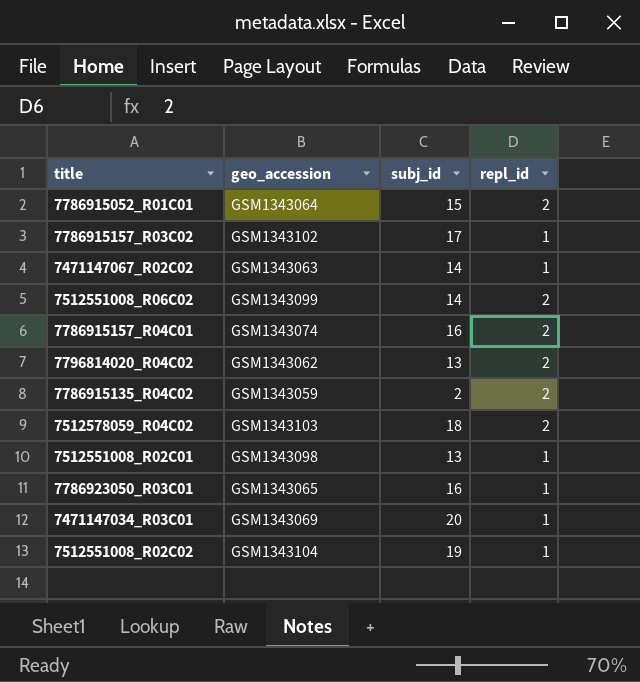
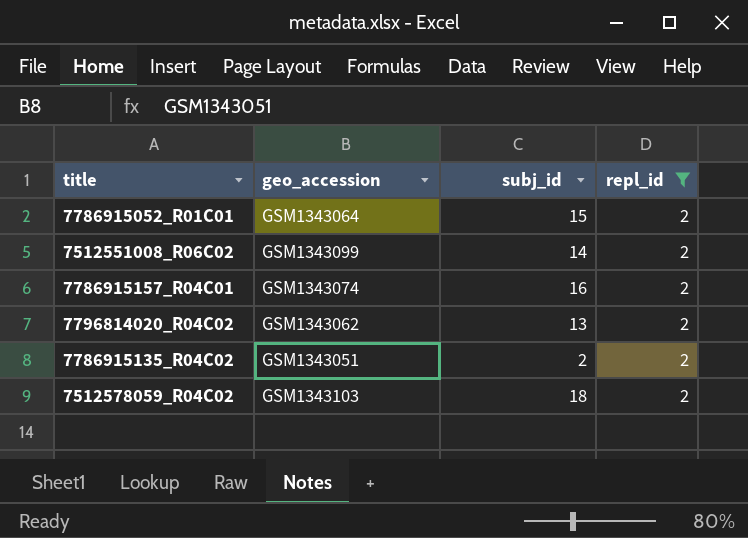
filter: none -> repl_id = 2
7786915135_R04C02 | geo_accession: GSM1343059 -> GSM1343051

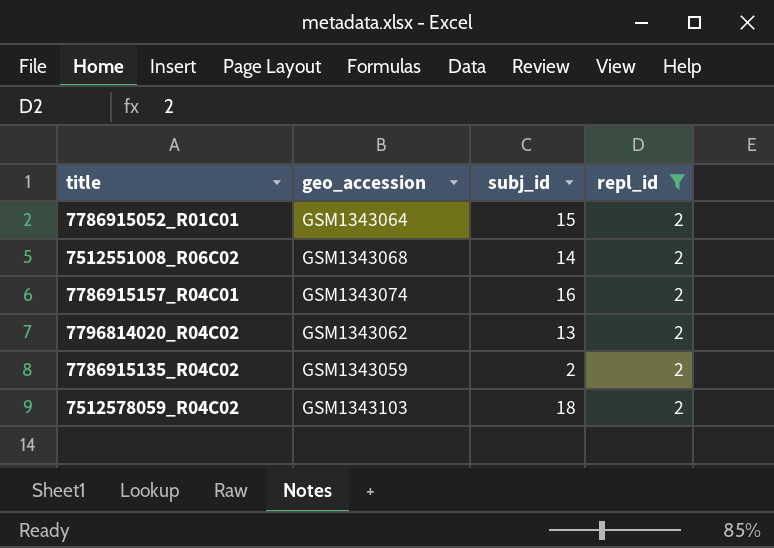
7512551008_R06C02 | geo_accession: GSM1343099 -> GSM1343068
7786915135_R04C02 | geo_accession: GSM1343051 -> GSM1343059

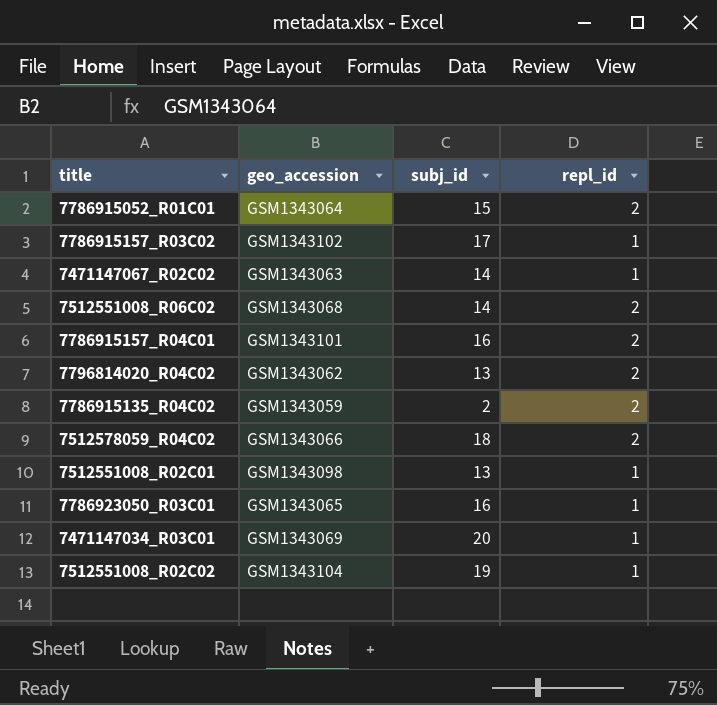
filter: repl_id = 2 -> none
7786915157_R04C01 | geo_accession: GSM1343074 -> GSM1343101
7512578059_R04C02 | geo_accession: GSM1343103 -> GSM1343066

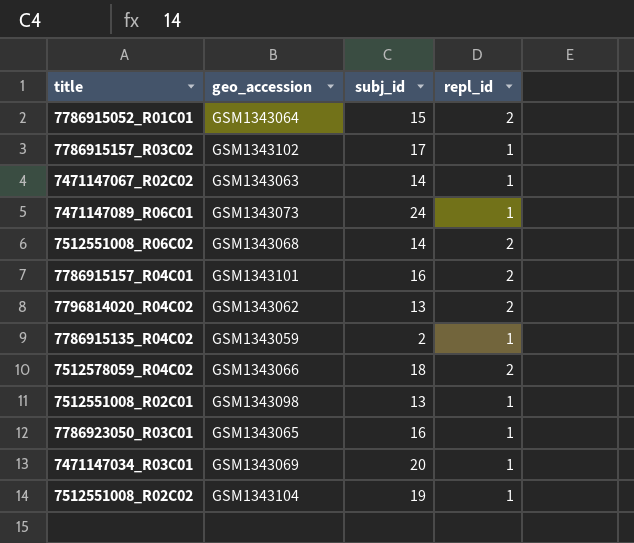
row 7471147089_R06C01: none -> GSM1343073 | 24 | 1
7786915135_R04C02 | repl_id: 2 -> 1

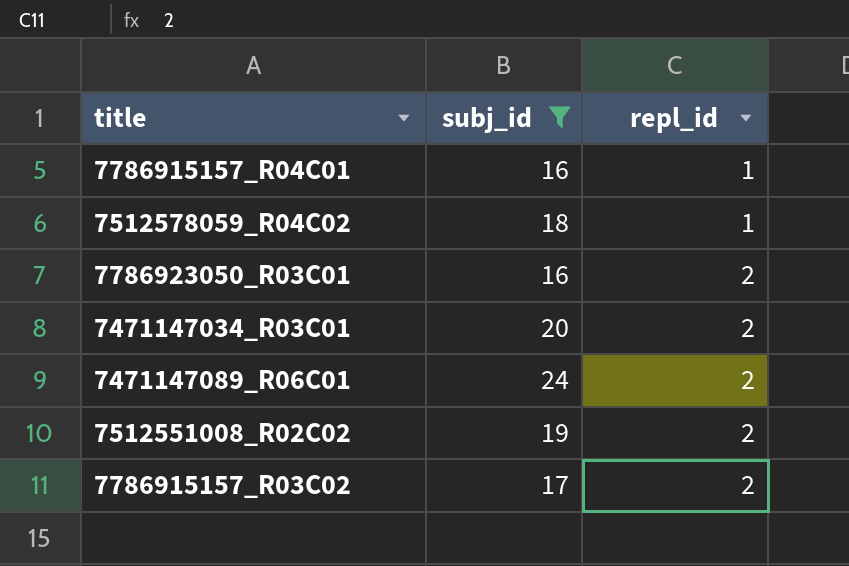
filter: none -> subj_id >= 16
row order: none -> repl_id ascending
column geo_accession | position: 2 -> none
7786915157_R04C01 | repl_id: 2 -> 1
7512578059_R04C02 | repl_id: 2 -> 1
7786923050_R03C01 | repl_id: 1 -> 2
7471147034_R03C01 | repl_id: 1 -> 2
7471147089_R06C01 | repl_id: 1 -> 2
7512551008_R02C02 | repl_id: 1 -> 2
7786915157_R03C02 | repl_id: 1 -> 2

